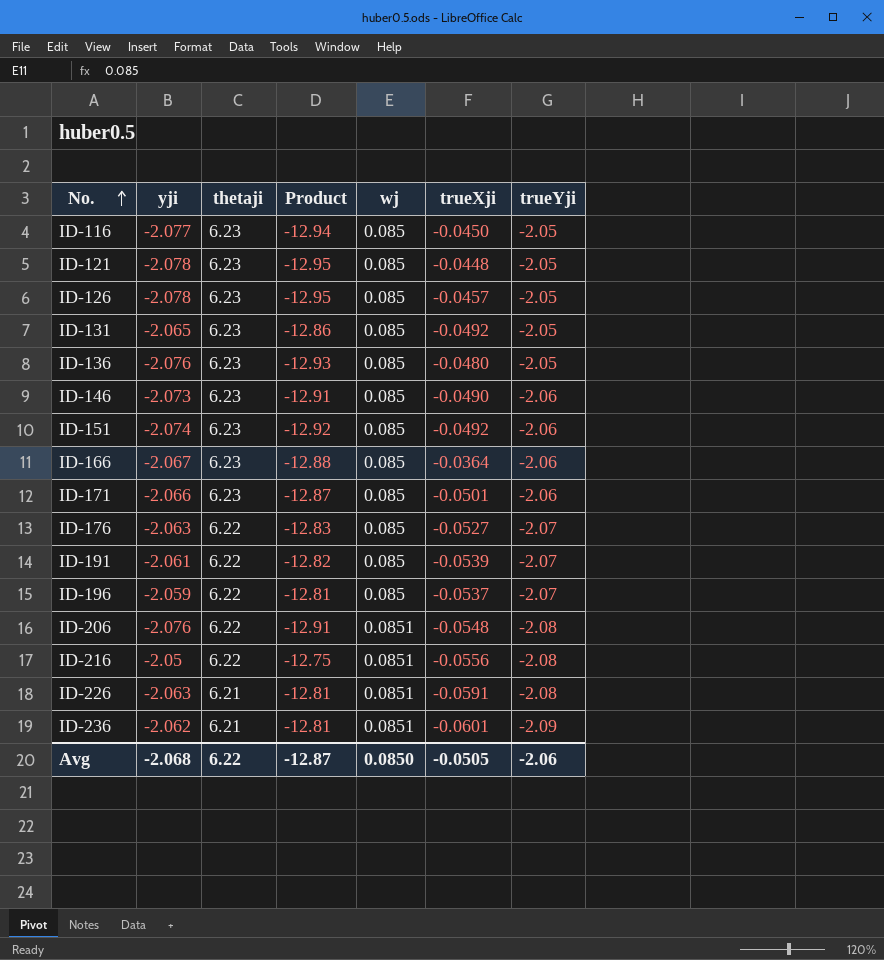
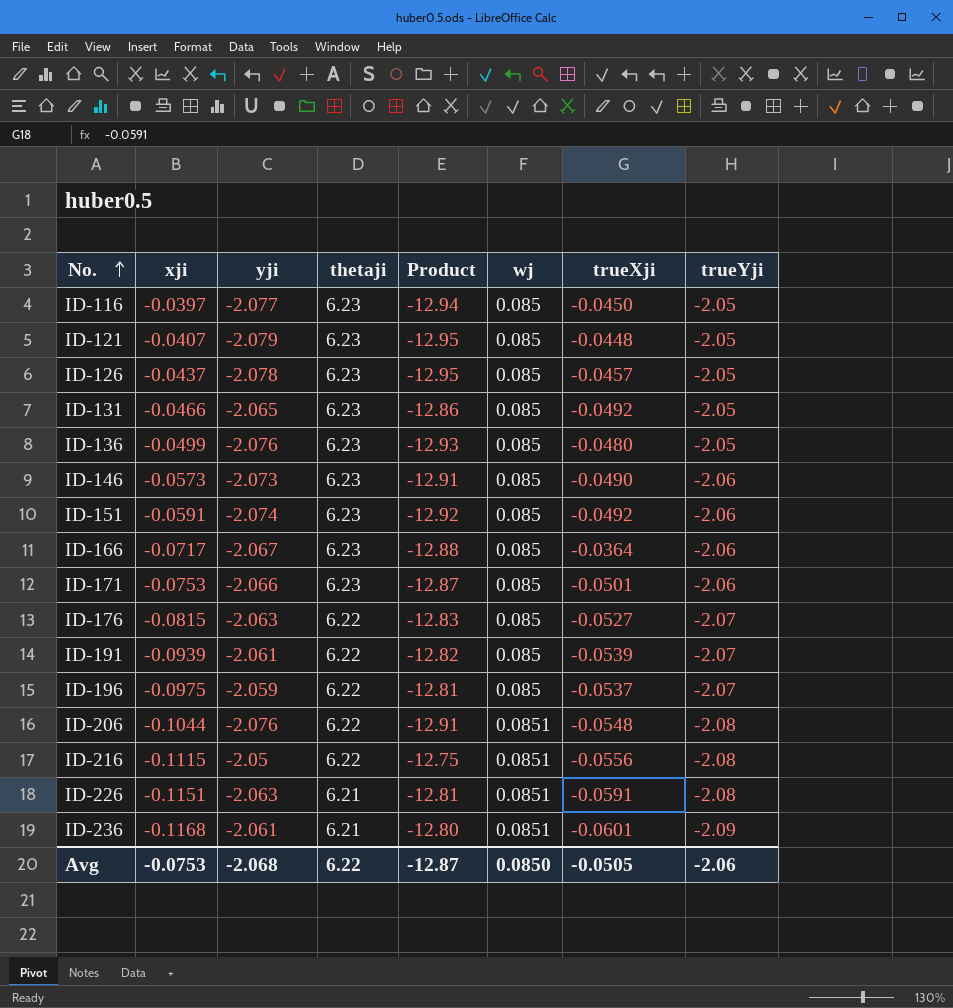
column xji | position: none -> 2
ID-121 | yji: -2.078 -> -2.079
ID-236 | yji: -2.062 -> -2.061
ID-236 | Product: -12.81 -> -12.80

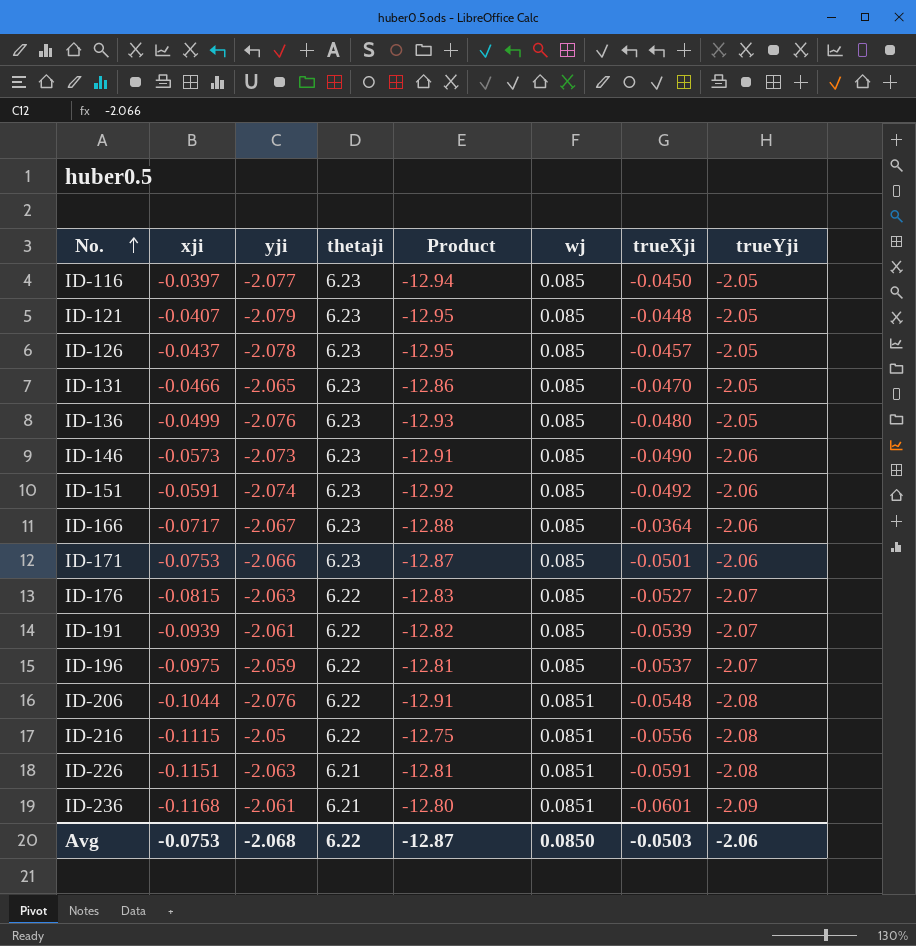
ID-131 | trueXji: -0.0492 -> -0.0470
Avg | trueXji: -0.0505 -> -0.0503

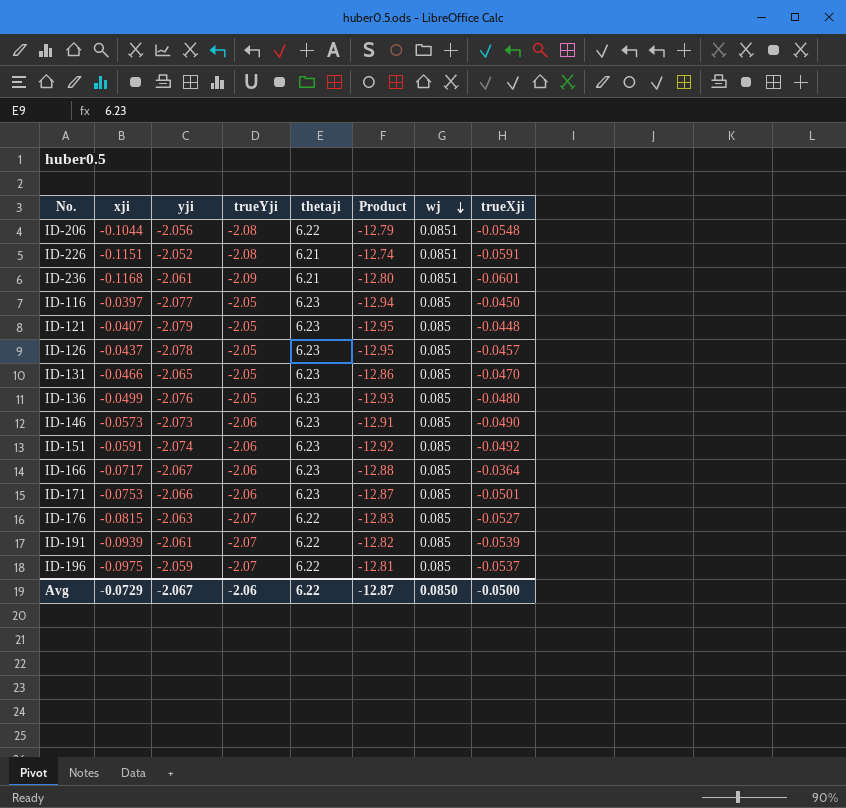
row order: No. ascending -> wj descending
column trueYji | position: 8 -> 4
row ID-216: -0.1115 | -2.05 | 6.22 | -12.75 | 0.0851 | -0.0556 | -2.08 -> none
ID-206 | yji: -2.076 -> -2.056
ID-206 | Product: -12.91 -> -12.79
ID-226 | yji: -2.063 -> -2.052
ID-226 | Product: -12.81 -> -12.74
Avg | xji: -0.0753 -> -0.0729
Avg | yji: -2.068 -> -2.067
Avg | trueXji: -0.0503 -> -0.0500

